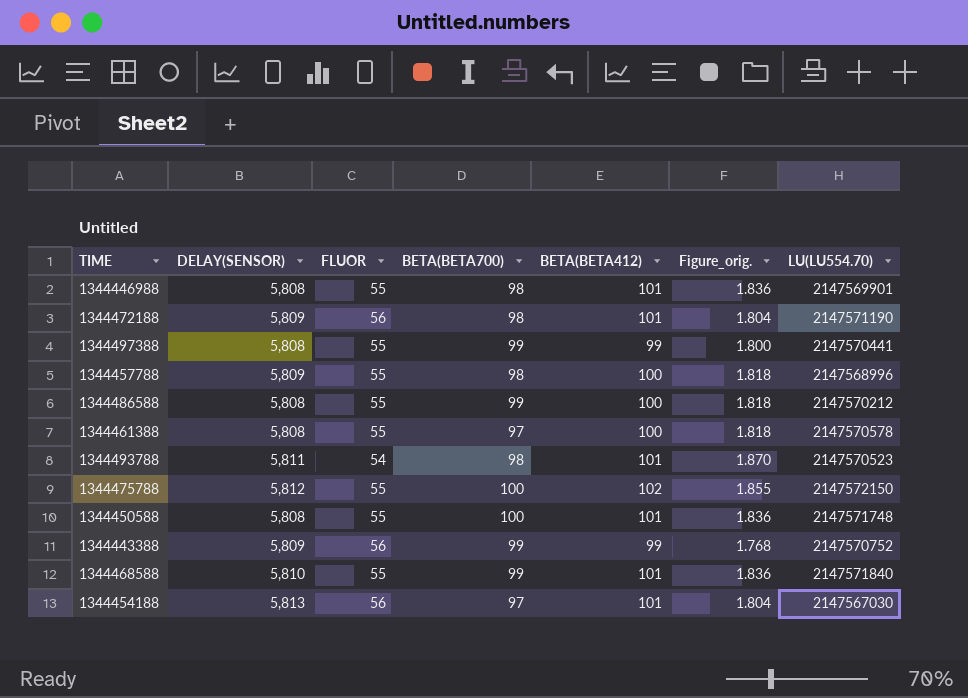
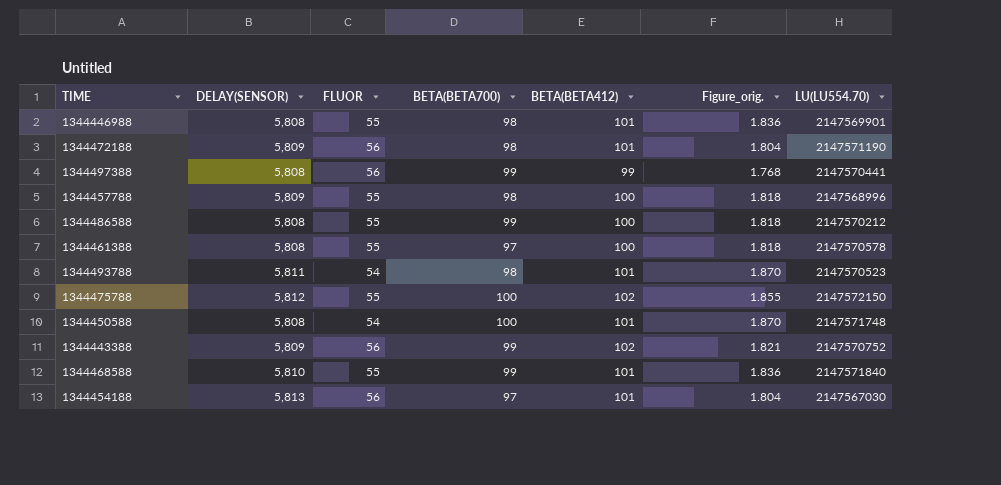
1344497388 | FLUOR: 55 -> 56
1344497388 | Figure_orig.: 1.800 -> 1.768
1344450588 | FLUOR: 55 -> 54
1344450588 | Figure_orig.: 1.836 -> 1.870
1344443388 | BETA(BETA412): 99 -> 102
1344443388 | Figure_orig.: 1.768 -> 1.821

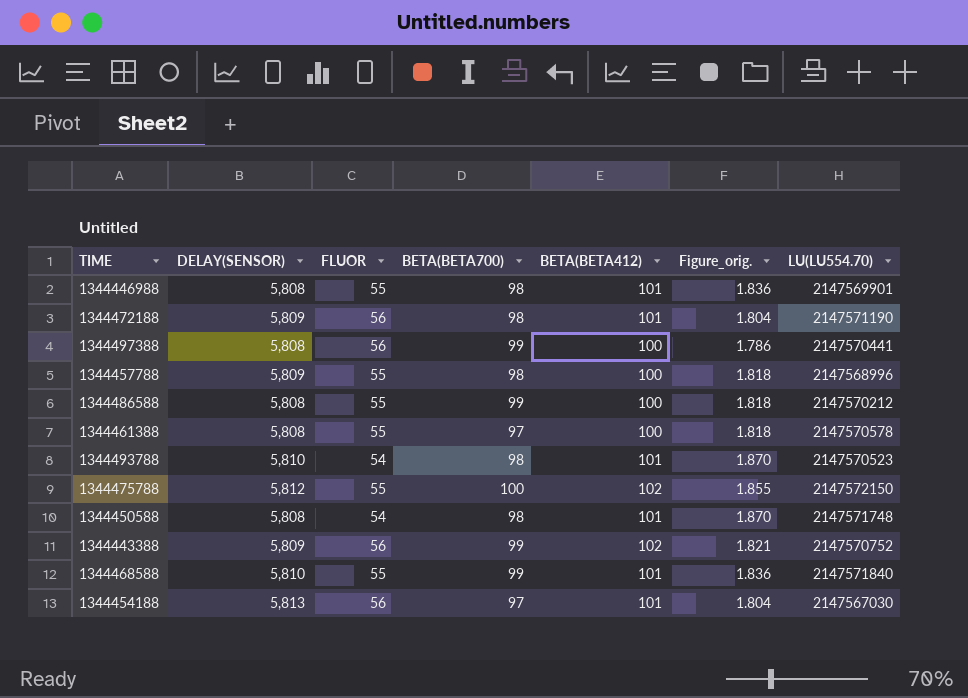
1344497388 | BETA(BETA412): 99 -> 100
1344497388 | Figure_orig.: 1.768 -> 1.786
1344493788 | DELAY(SENSOR): 5,811 -> 5,810
1344450588 | BETA(BETA700): 100 -> 98

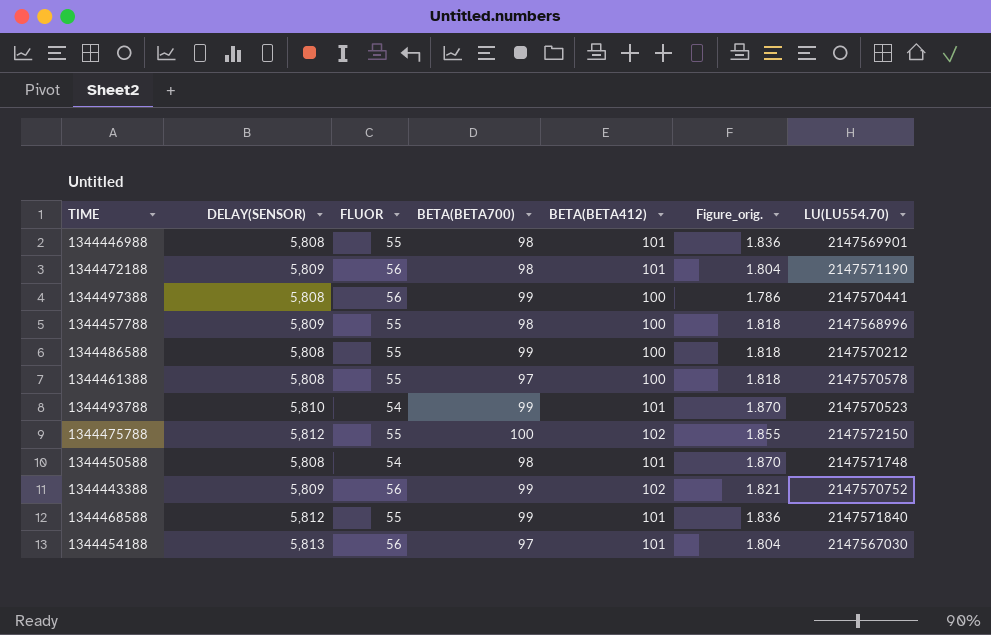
1344493788 | BETA(BETA700): 98 -> 99
1344468588 | DELAY(SENSOR): 5,810 -> 5,812

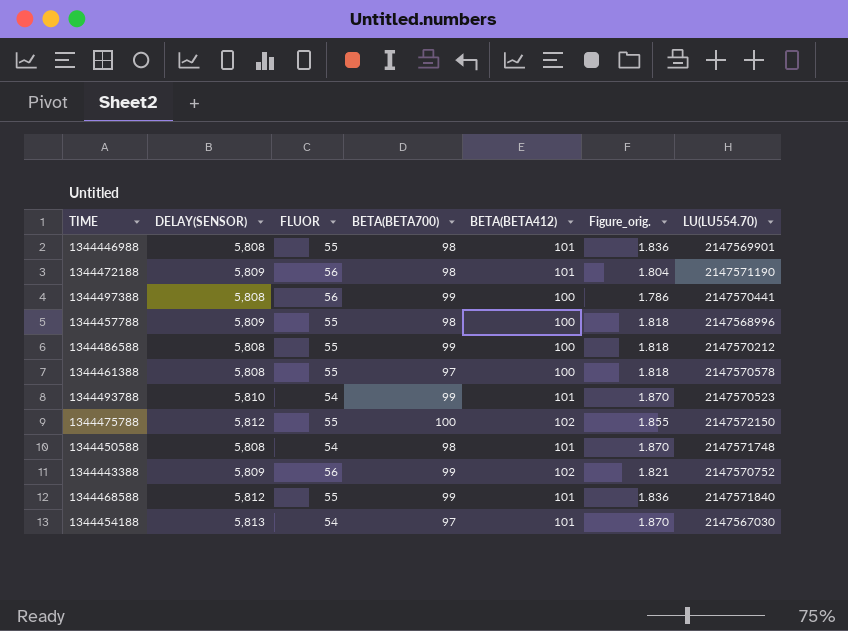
1344454188 | FLUOR: 56 -> 54
1344454188 | Figure_orig.: 1.804 -> 1.870

